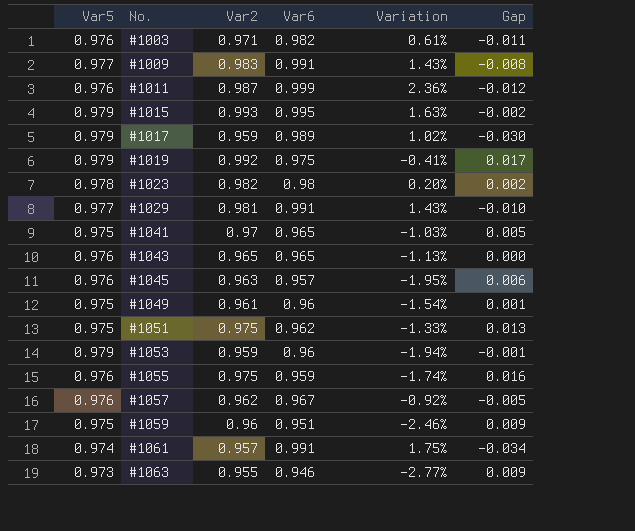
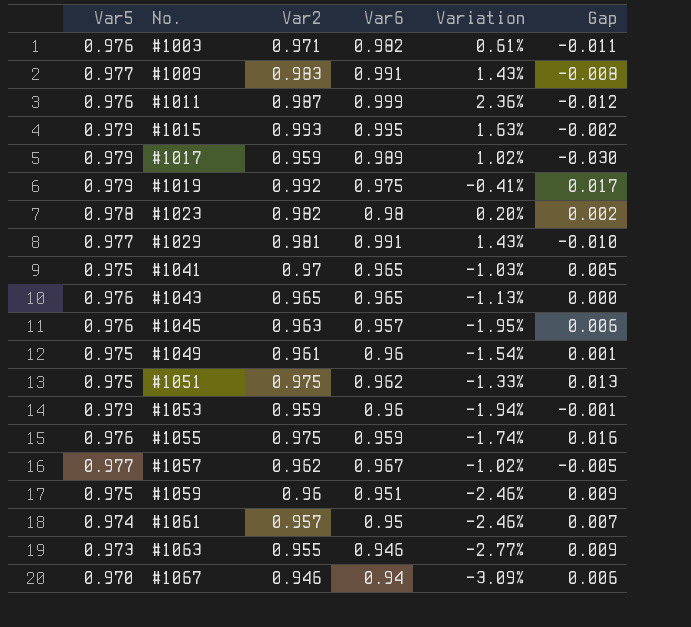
#1057 | Var5: 0.976 -> 0.977
#1057 | Variation: -0.92% -> -1.02%
#1061 | Var6: 0.991 -> 0.95
#1061 | Variation: 1.75% -> -2.46%
#1061 | Gap: -0.034 -> 0.007
row #1067: none -> 0.970 | 0.946 | 0.94 | -3.09% | 0.006

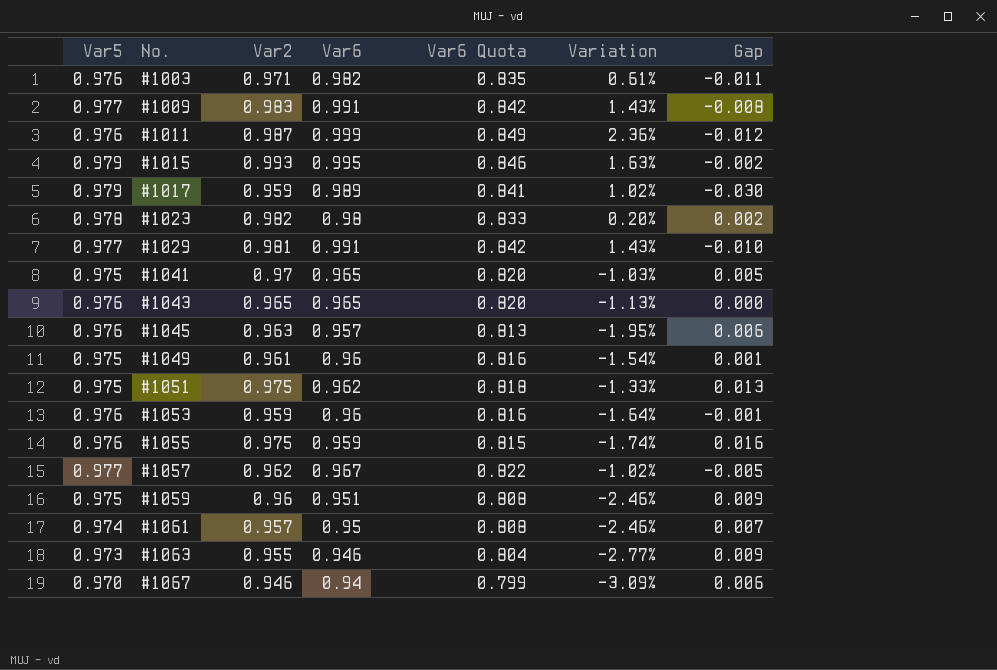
column Var6 Quota | formula: none -> [Var6] * 0.85
row #1019: 0.979 | 0.992 | 0.975 | -0.41% | 0.017 -> none
#1053 | Var5: 0.979 -> 0.976
#1053 | Variation: -1.94% -> -1.64%

